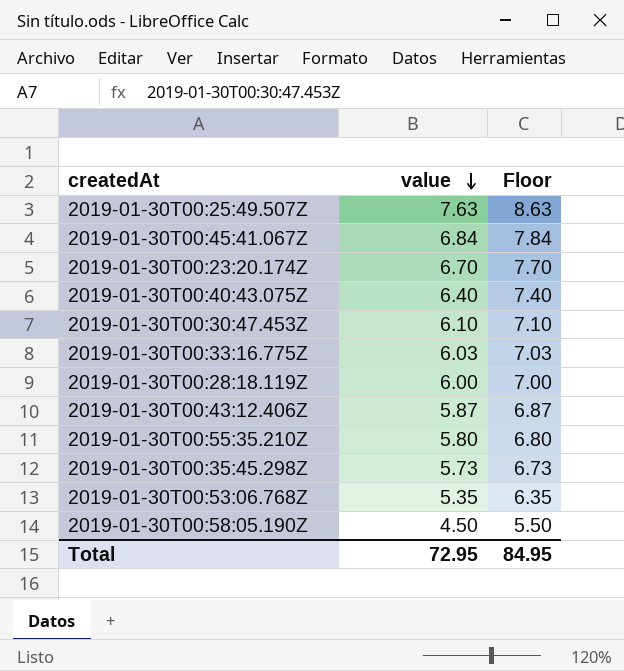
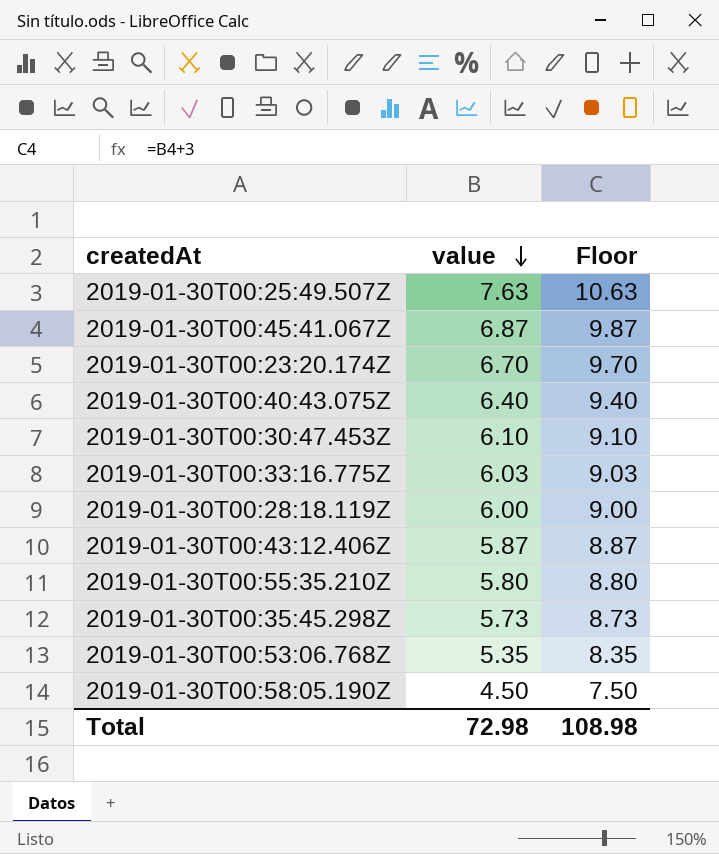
column Floor | formula: [value] + 1 -> [value] + 3
2019-01-30T00:45:41.067Z | value: 6.84 -> 6.87
Total | value: 72.95 -> 72.98
Total | Floor: 84.95 -> 108.98

